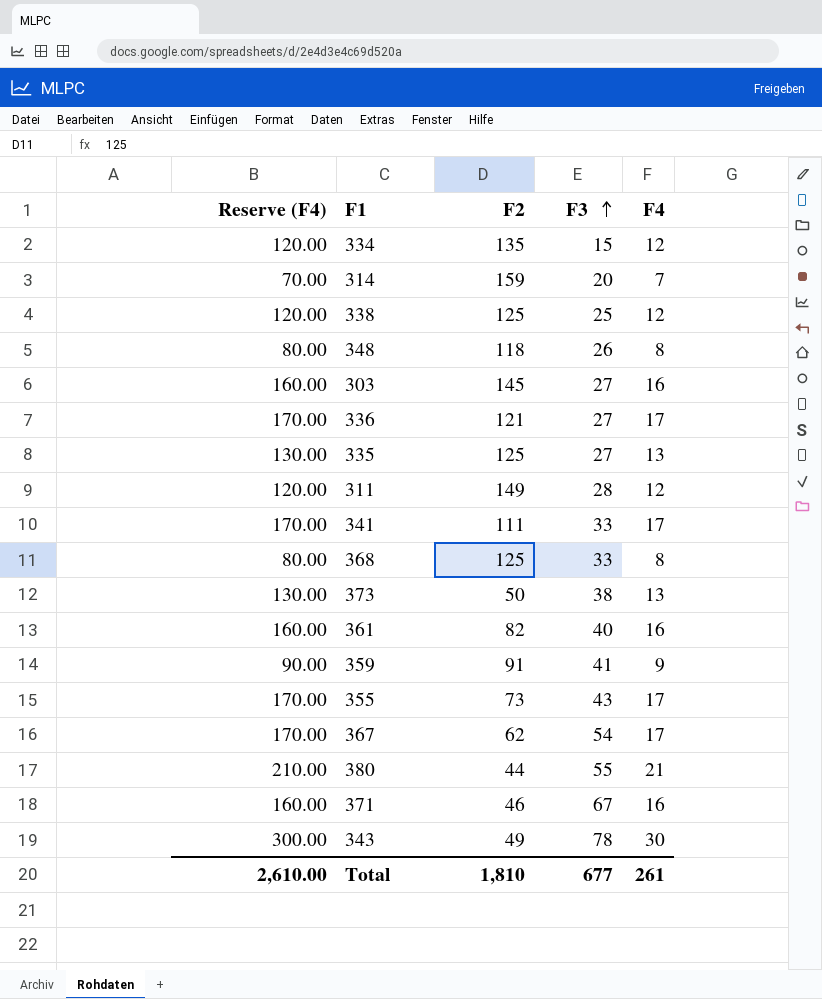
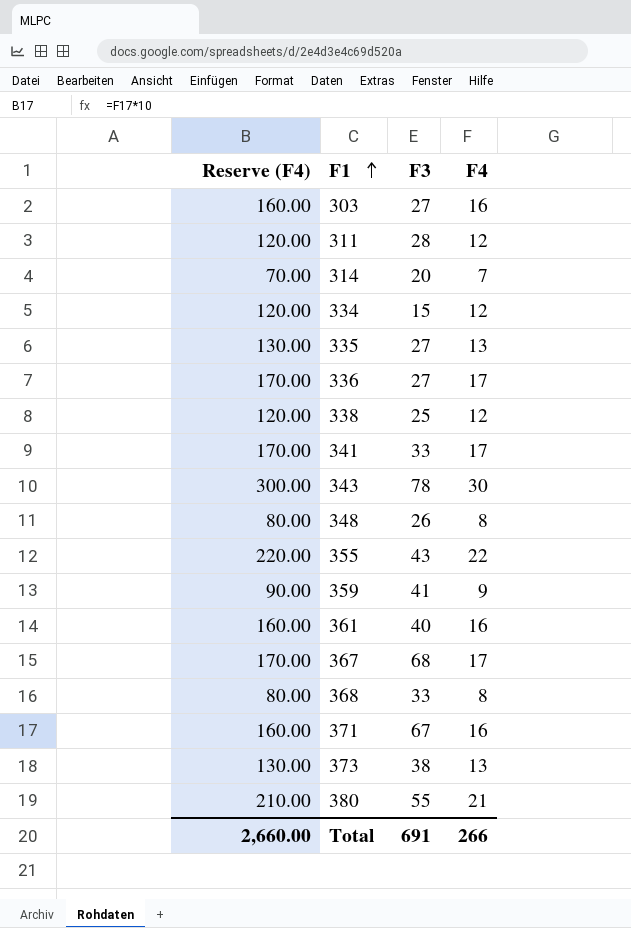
row order: F3 ascending -> F1 ascending
column F2 | position: 3 -> none
355 | Reserve (F4): 170.00 -> 220.00
355 | F4: 17 -> 22
367 | F3: 54 -> 68
Total | Reserve (F4): 2,610.00 -> 2,660.00
Total | F3: 677 -> 691
Total | F4: 261 -> 266

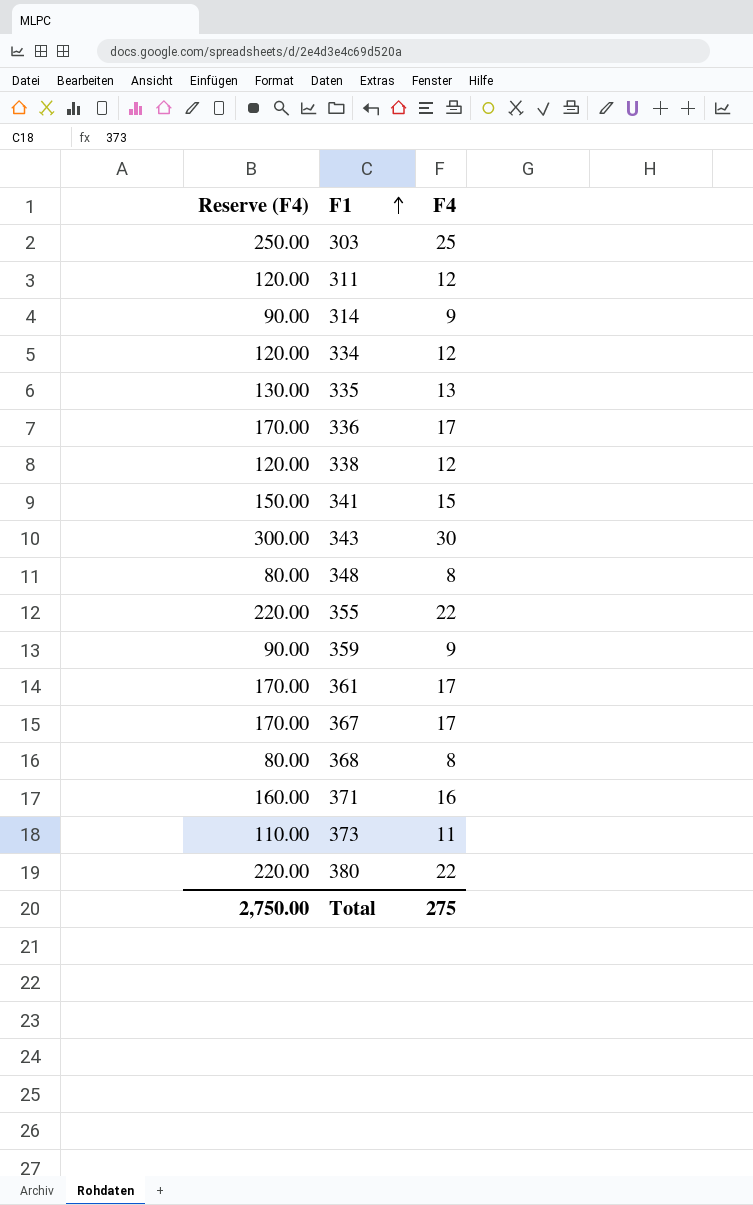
column F3 | position: 3 -> none
303 | Reserve (F4): 160.00 -> 250.00
303 | F4: 16 -> 25
314 | Reserve (F4): 70.00 -> 90.00
314 | F4: 7 -> 9
341 | Reserve (F4): 170.00 -> 150.00
341 | F4: 17 -> 15
361 | Reserve (F4): 160.00 -> 170.00
361 | F4: 16 -> 17
373 | Reserve (F4): 130.00 -> 110.00
373 | F4: 13 -> 11
380 | Reserve (F4): 210.00 -> 220.00
380 | F4: 21 -> 22
Total | Reserve (F4): 2,660.00 -> 2,750.00
Total | F4: 266 -> 275

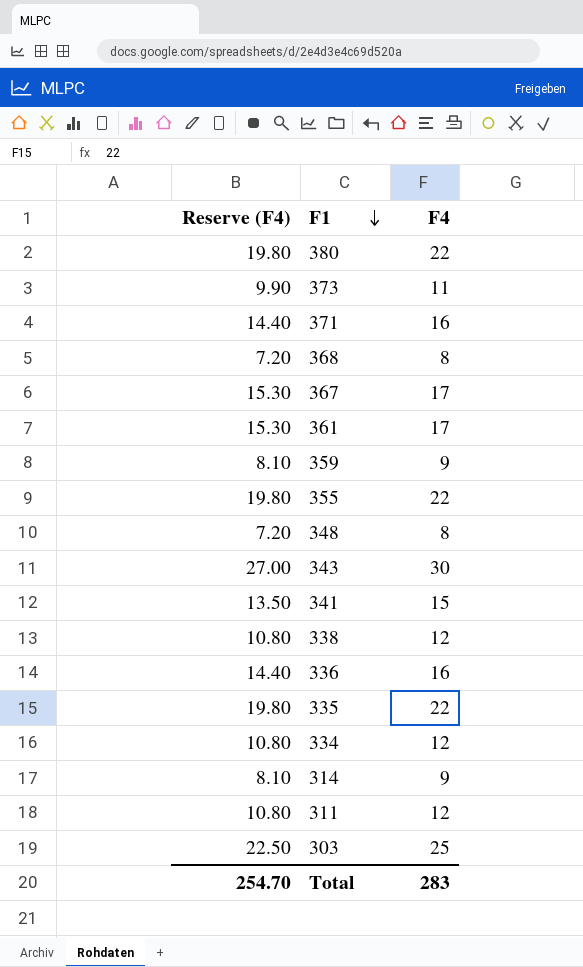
row order: F1 ascending -> F1 descending
column Reserve (F4) | formula: [F4] * 10 -> [F4] * 0.9
336 | F4: 17 -> 16
335 | F4: 13 -> 22
Total | Reserve (F4): 2,750.00 -> 254.70
Total | F4: 275 -> 283

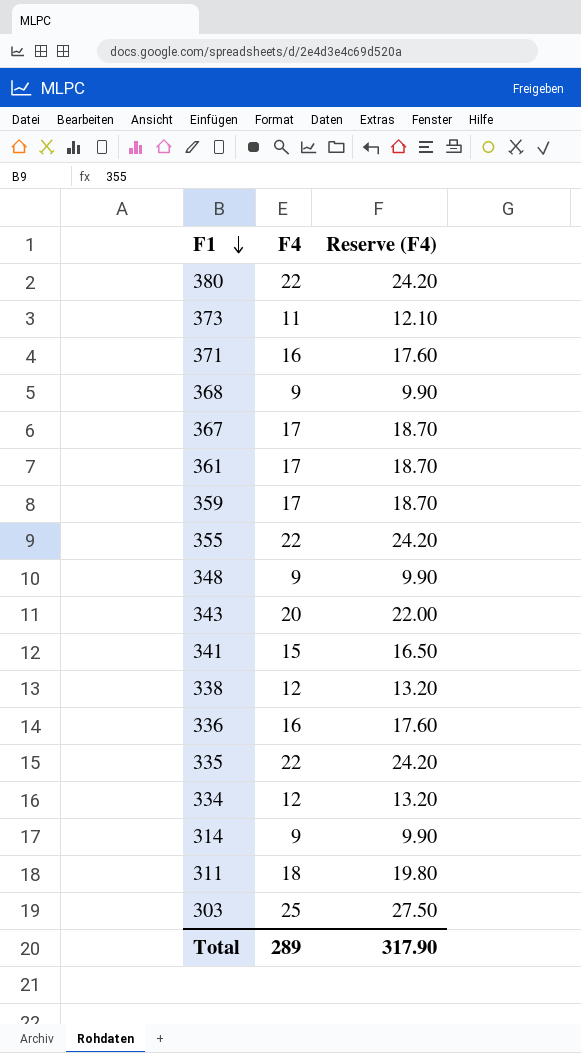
column Reserve (F4) | formula: [F4] * 0.9 -> [F4] * 1.1
column Reserve (F4) | position: 1 -> 3
368 | F4: 8 -> 9
359 | F4: 9 -> 17
348 | F4: 8 -> 9
343 | F4: 30 -> 20
311 | F4: 12 -> 18
Total | F4: 283 -> 289
Total | Reserve (F4): 254.70 -> 317.90

